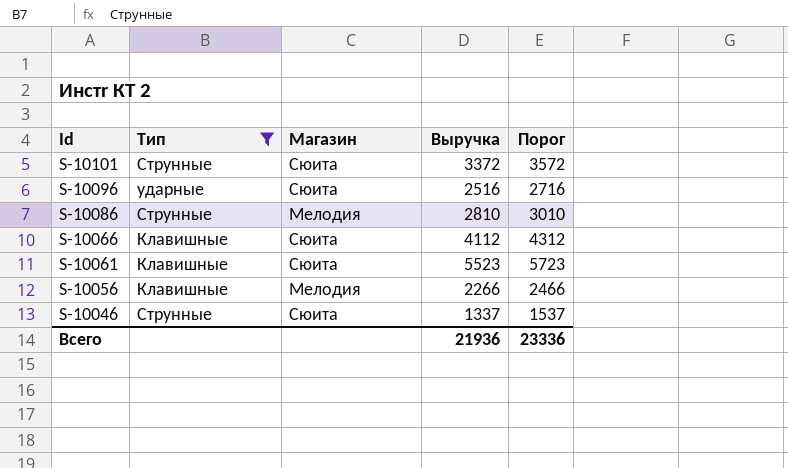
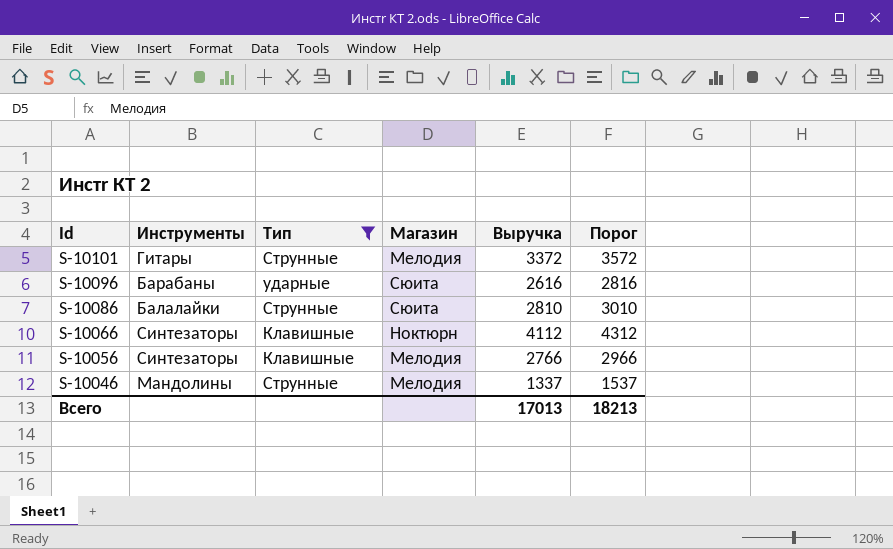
column Инструменты | position: none -> 2
row S-10061: Клавишные | Сюита | 5523 | 5723 -> none
S-10101 | Магазин: Сюита -> Мелодия
S-10096 | Выручка: 2516 -> 2616
S-10096 | Порог: 2716 -> 2816
S-10086 | Магазин: Мелодия -> Сюита
S-10066 | Магазин: Сюита -> Ноктюрн
S-10056 | Выручка: 2266 -> 2766
S-10056 | Порог: 2466 -> 2966
S-10046 | Магазин: Сюита -> Мелодия
Всего | Выручка: 21936 -> 17013
Всего | Порог: 23336 -> 18213

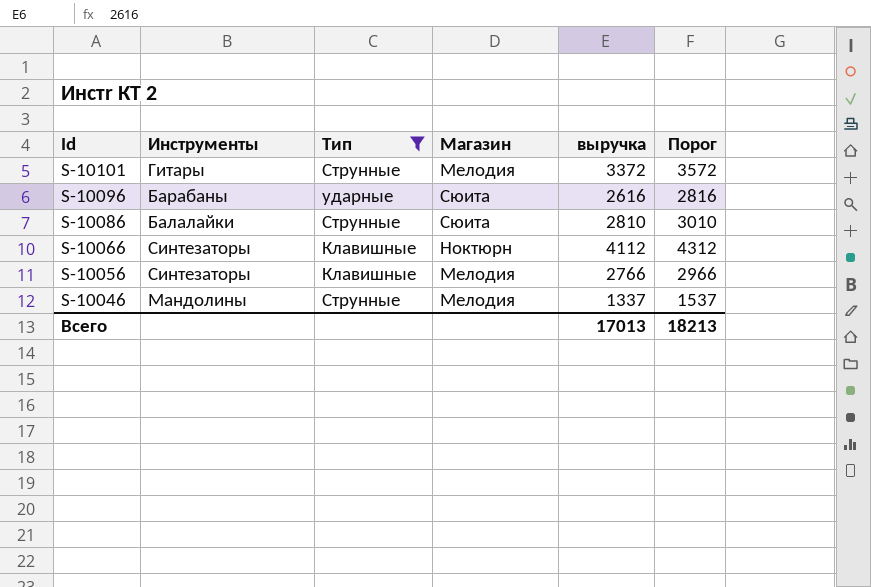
column name: Выручка -> выручка

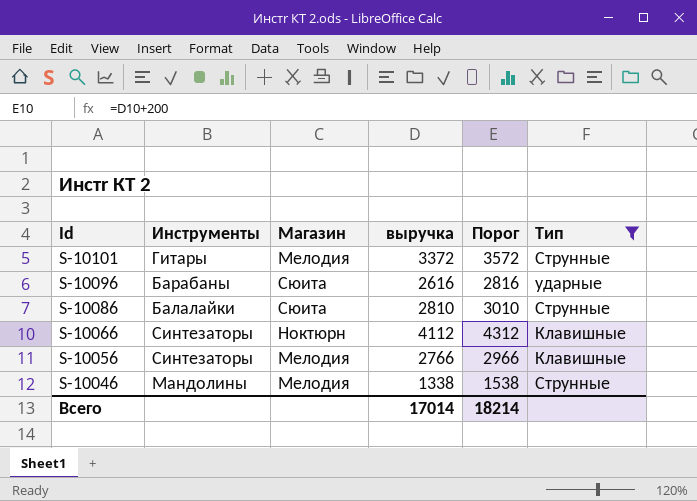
column Тип | position: 3 -> 6
S-10046 | выручка: 1337 -> 1338
S-10046 | Порог: 1537 -> 1538
Всего | выручка: 17013 -> 17014
Всего | Порог: 18213 -> 18214

